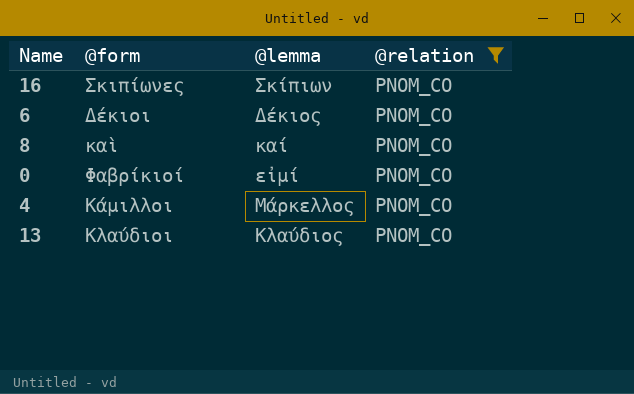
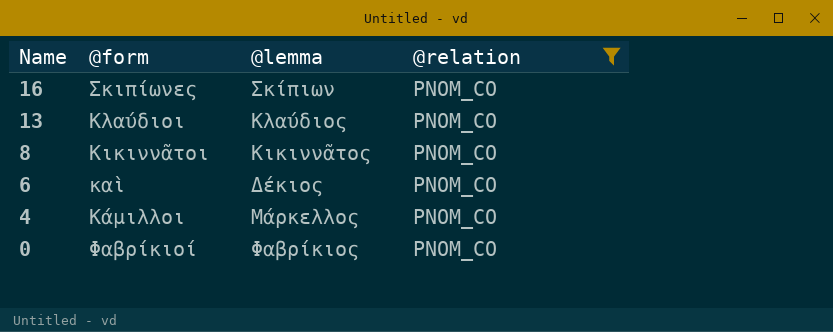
row order: none -> Name descending
8 | @form: καὶ -> Κικιννᾶτοι
8 | @lemma: καί -> Κικιννᾶτος
6 | @form: Δέκιοι -> καὶ
0 | @lemma: εἰμί -> Φαβρίκιος

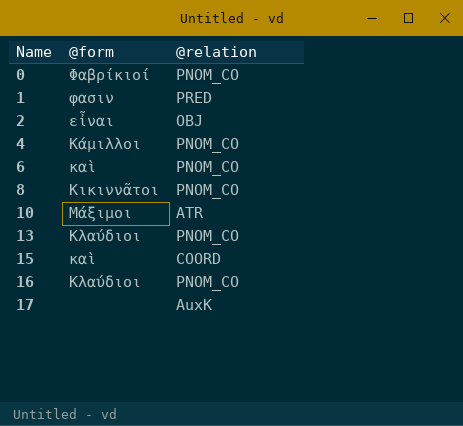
filter: @relation = PNOM_CO -> none
row order: Name descending -> Name ascending
column @lemma | position: 3 -> none
16 | @form: Σκιπίωνες -> Κλαύδιοι

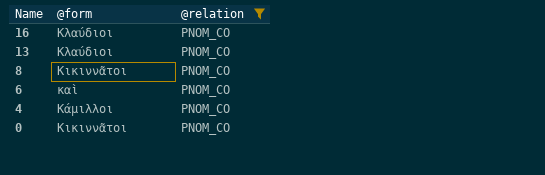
filter: none -> @relation = PNOM_CO
row order: Name ascending -> Name descending
0 | @form: Φαβρίκιοί -> Κικιννᾶτοι

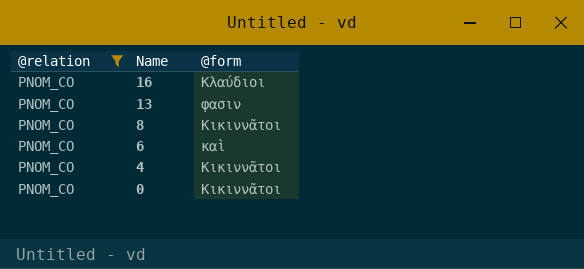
column @relation | position: 3 -> 1
13 | @form: Κλαύδιοι -> φασιν
4 | @form: Κάμιλλοι -> Κικιννᾶτοι

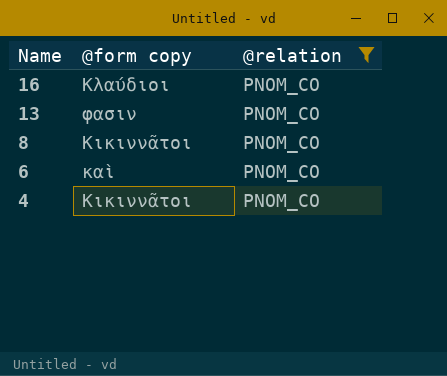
column name: @form -> @form copy
column @relation | position: 1 -> 3
row 0: PNOM_CO | Κικιννᾶτοι -> none

